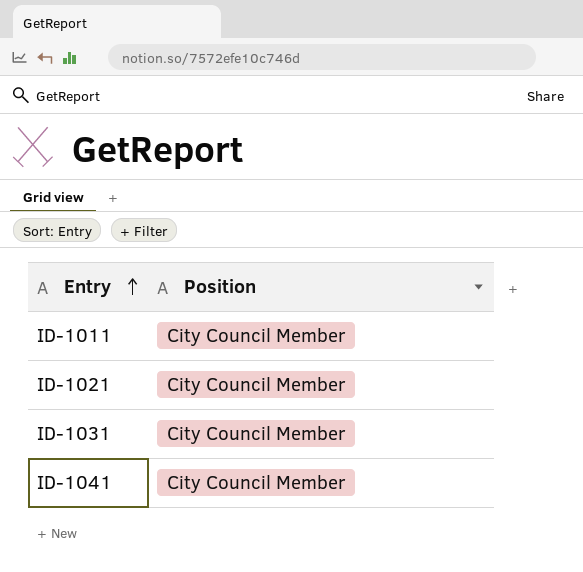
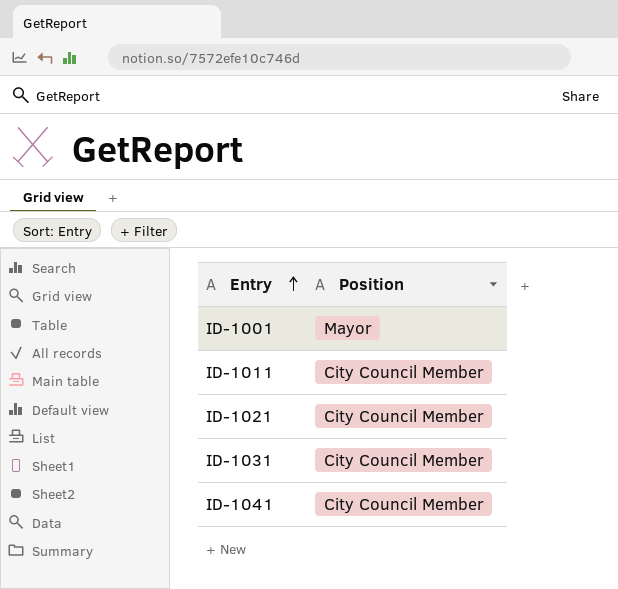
row ID-1001: none -> Mayor

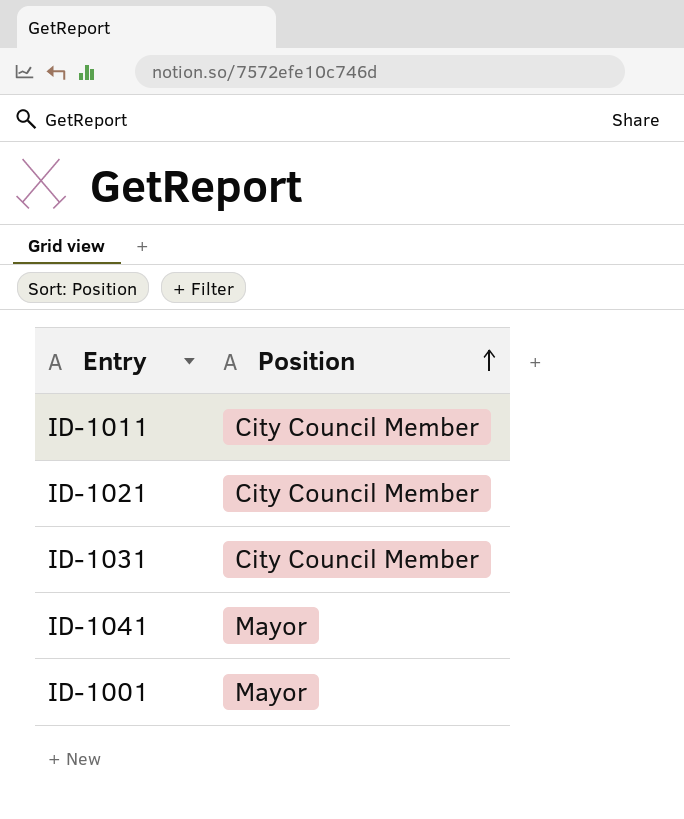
row order: Entry ascending -> Position ascending
ID-1041 | Position: City Council Member -> Mayor

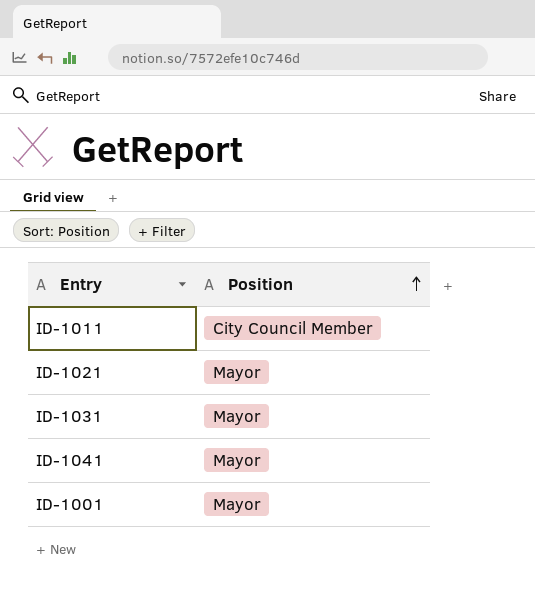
ID-1021 | Position: City Council Member -> Mayor
ID-1031 | Position: City Council Member -> Mayor

